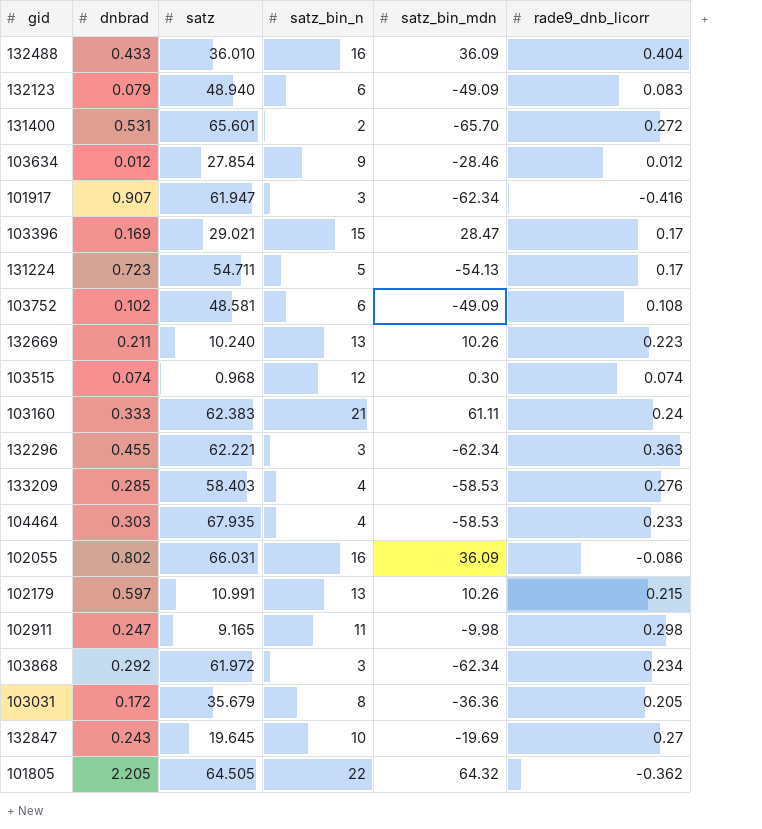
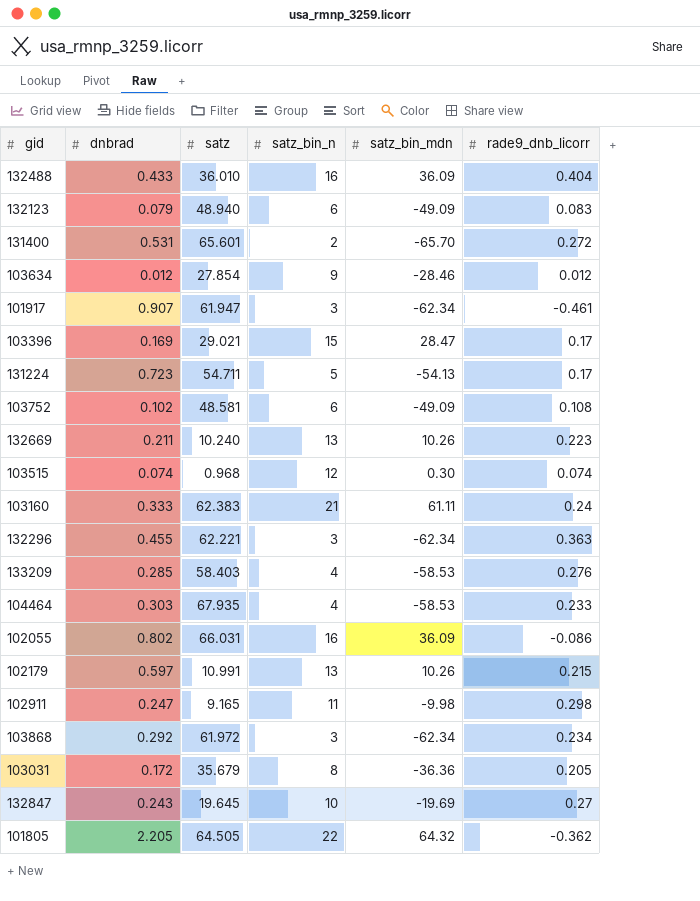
101917 | rade9_dnb_licorr: -0.416 -> -0.461

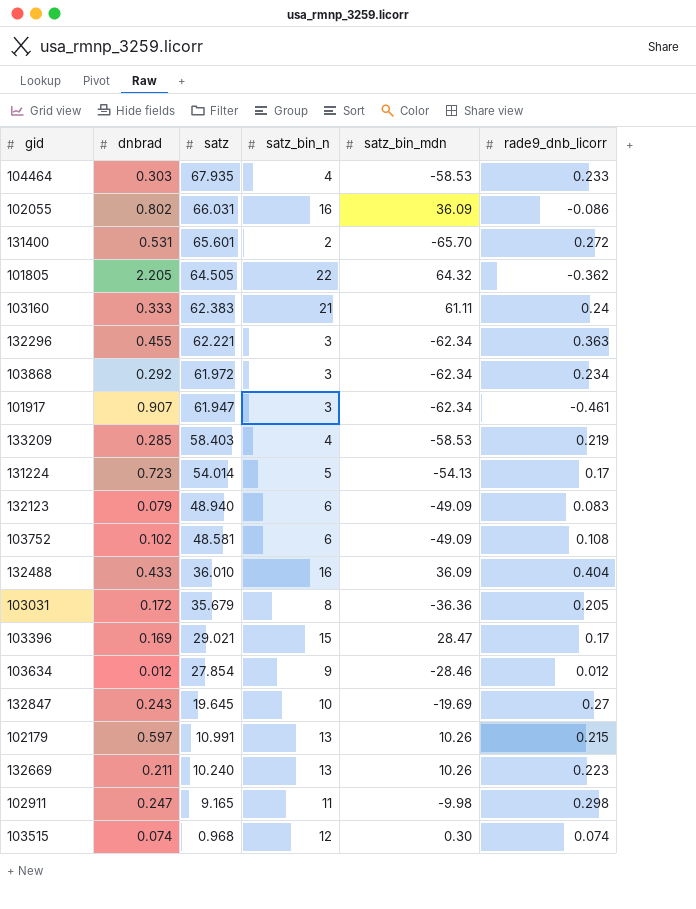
row order: none -> satz descending
133209 | rade9_dnb_licorr: 0.276 -> 0.219
131224 | satz: 54.711 -> 54.014

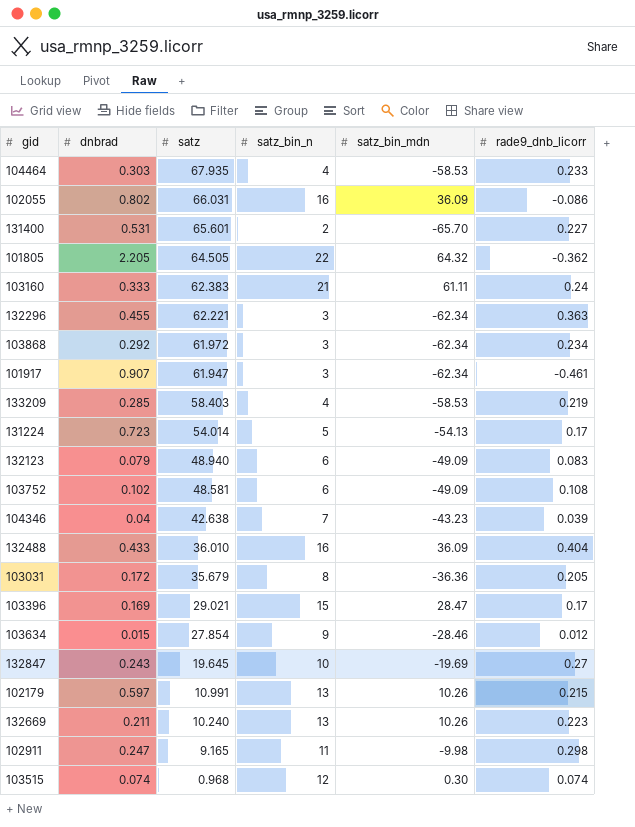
131400 | rade9_dnb_licorr: 0.272 -> 0.227
row 104346: none -> 0.04 | 42.638 | 7 | -43.23 | 0.039
103634 | dnbrad: 0.012 -> 0.015

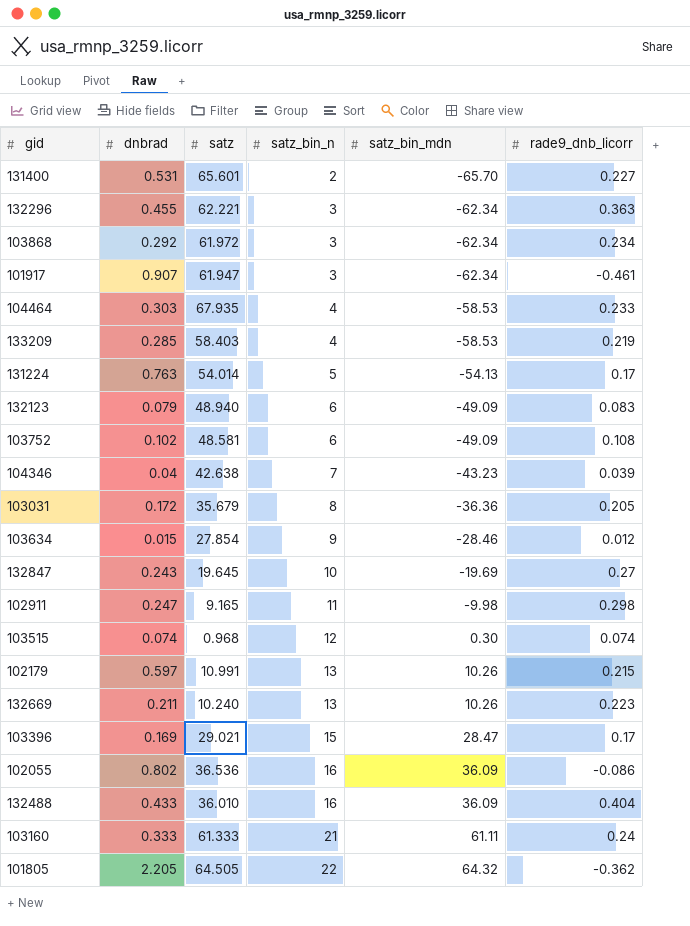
row order: satz descending -> satz_bin_n ascending
131224 | dnbrad: 0.723 -> 0.763
102055 | satz: 66.031 -> 36.536
103160 | satz: 62.383 -> 61.333

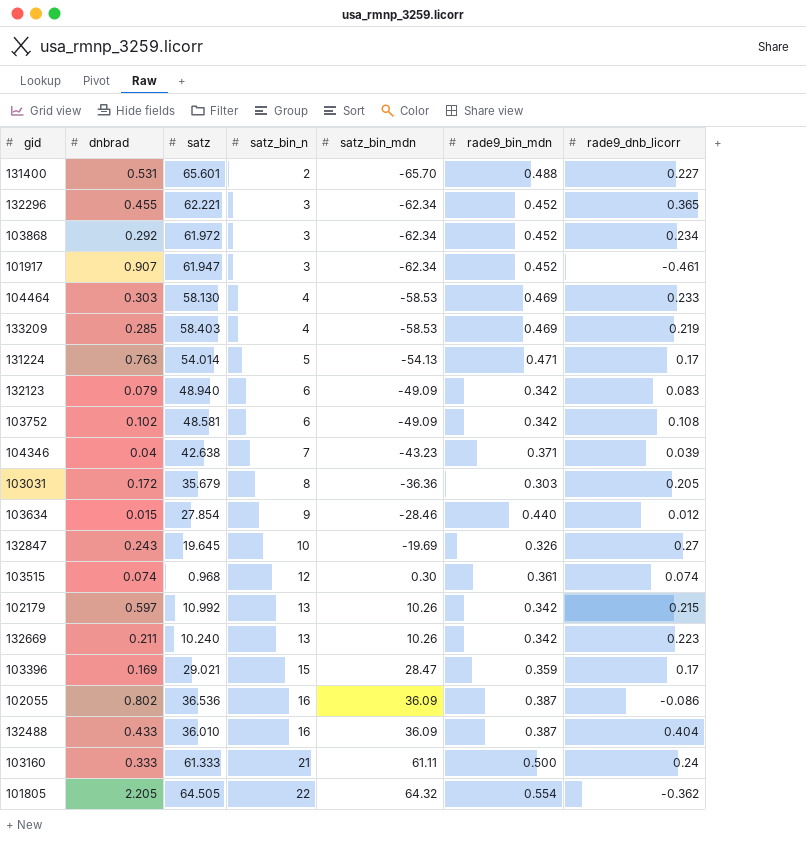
column rade9_bin_mdn | position: none -> 6
row 102911: 0.247 | 9.165 | 11 | -9.98 | 0.298 -> none
132296 | rade9_dnb_licorr: 0.363 -> 0.365
104464 | satz: 67.935 -> 58.130
102179 | satz: 10.991 -> 10.992

